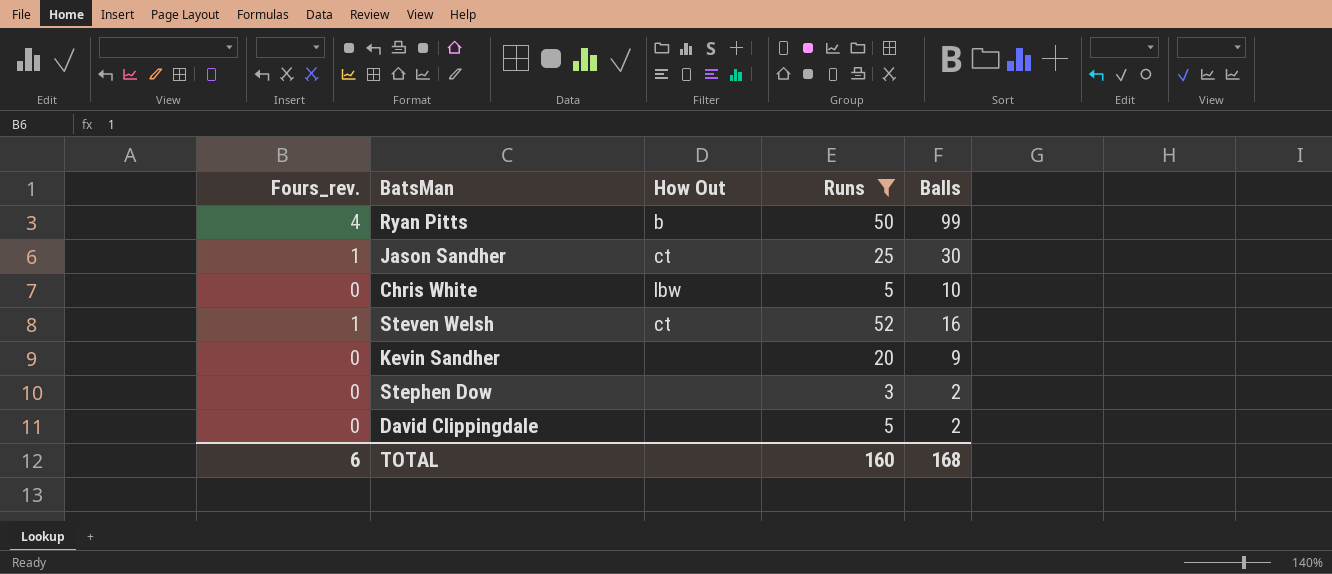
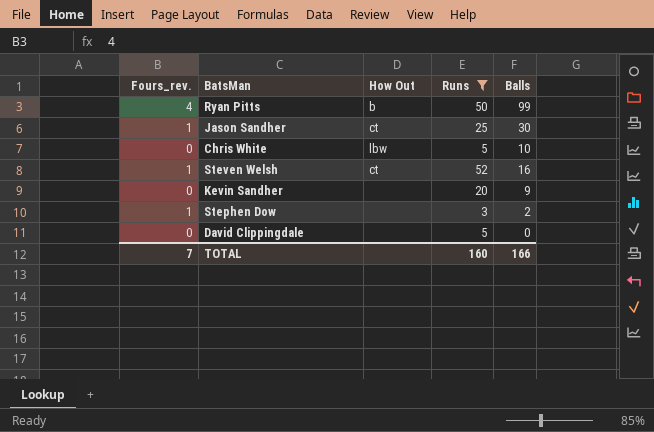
Stephen Dow | Fours_rev.: 0 -> 1
David Clippingdale | Balls: 2 -> 0
TOTAL | Fours_rev.: 6 -> 7
TOTAL | Balls: 168 -> 166

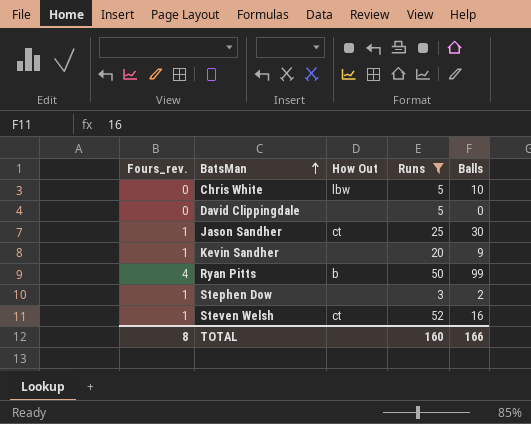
row order: none -> BatsMan ascending
Kevin Sandher | Fours_rev.: 0 -> 1
TOTAL | Fours_rev.: 7 -> 8

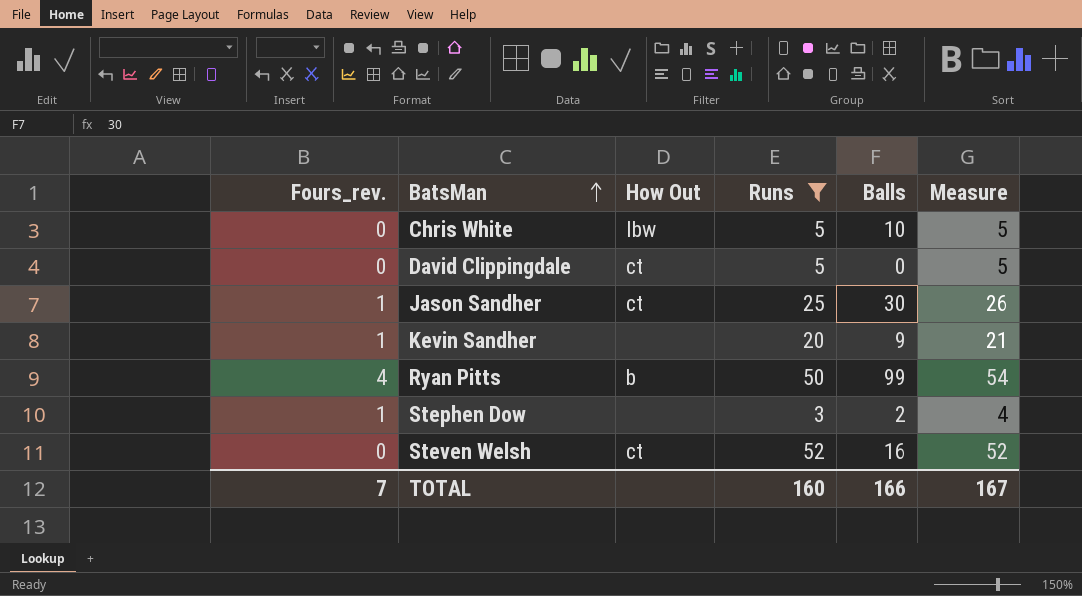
column Measure | formula: none -> [Fours_rev.] + [Runs]
David Clippingdale | How Out: none -> ct
Steven Welsh | Fours_rev.: 1 -> 0
TOTAL | Fours_rev.: 8 -> 7

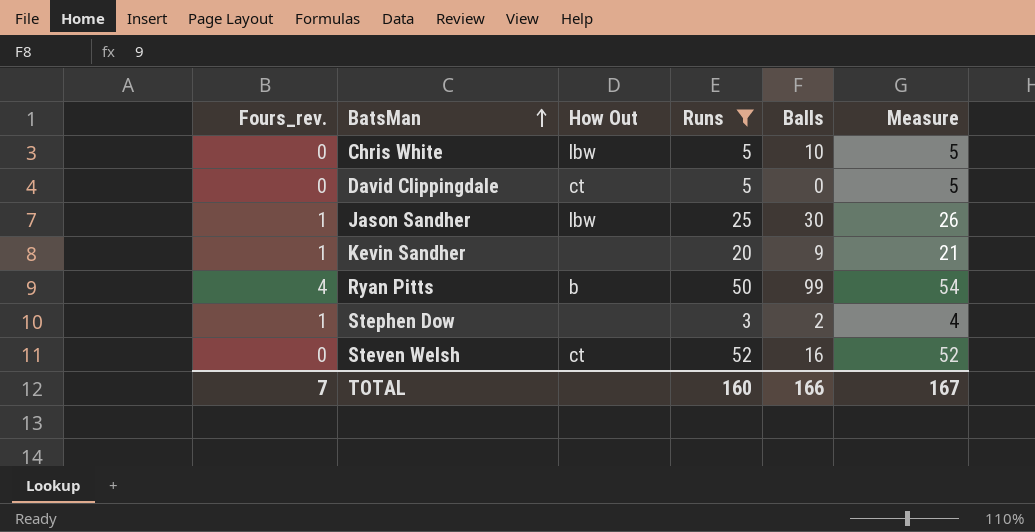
Jason Sandher | How Out: ct -> lbw

